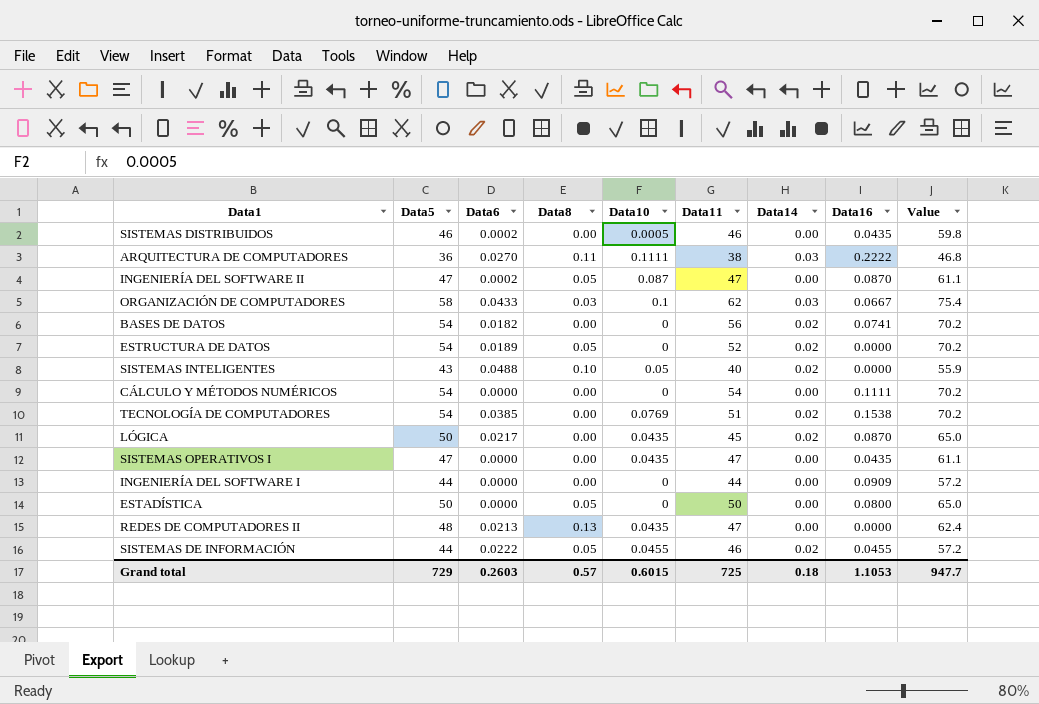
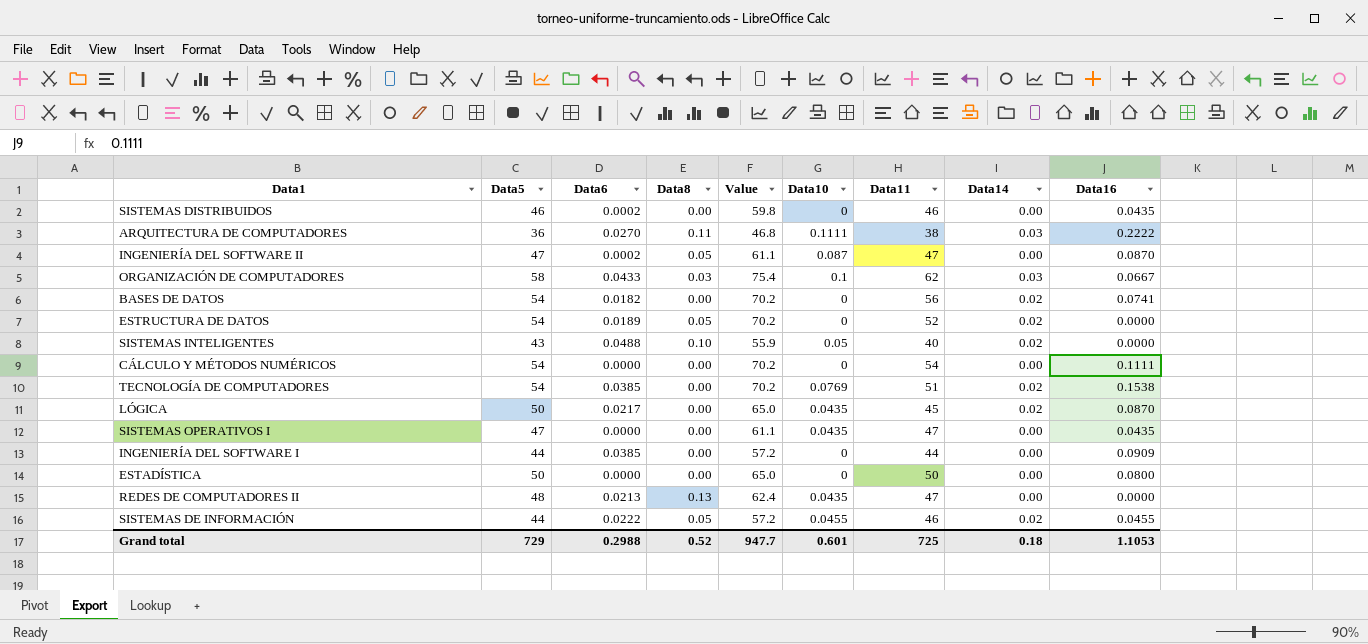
column Value | position: 9 -> 5
SISTEMAS DISTRIBUIDOS | Data10: 0.0005 -> 0
INGENIERÍA DEL SOFTWARE I | Data6: 0.0000 -> 0.0385
ESTADÍSTICA | Data8: 0.05 -> 0.00
Grand total | Data6: 0.2603 -> 0.2988
Grand total | Data8: 0.57 -> 0.52
Grand total | Data10: 0.6015 -> 0.601

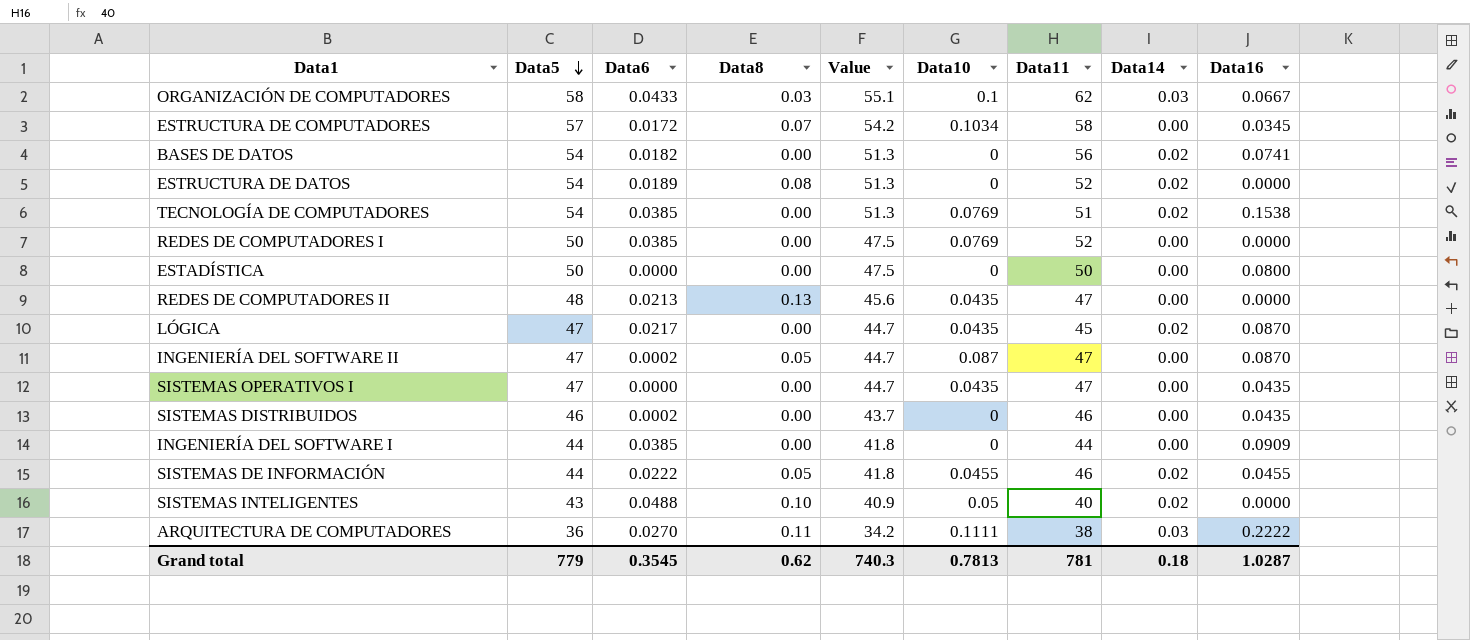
row order: none -> Data5 descending
column Value | formula: [Data5] * 1.3 -> [Data5] * 0.95
row CÁLCULO Y MÉTODOS NUMÉRICOS: 54 | 0.0000 | 0.00 | 70.2 | 0 | 54 | 0.00 | 0.1111 -> none
row ESTRUCTURA DE COMPUTADORES: none -> 57 | 0.0172 | 0.07 | 54.2 | 0.1034 | 58 | 0.00 | 0.0345
ESTRUCTURA DE DATOS | Data8: 0.05 -> 0.08
row REDES DE COMPUTADORES I: none -> 50 | 0.0385 | 0.00 | 47.5 | 0.0769 | 52 | 0.00 | 0.0000
LÓGICA | Data5: 50 -> 47
Grand total | Data5: 729 -> 779
Grand total | Data6: 0.2988 -> 0.3545
Grand total | Data8: 0.52 -> 0.62
Grand total | Value: 947.7 -> 740.3
Grand total | Data10: 0.601 -> 0.7813
Grand total | Data11: 725 -> 781
Grand total | Data16: 1.1053 -> 1.0287

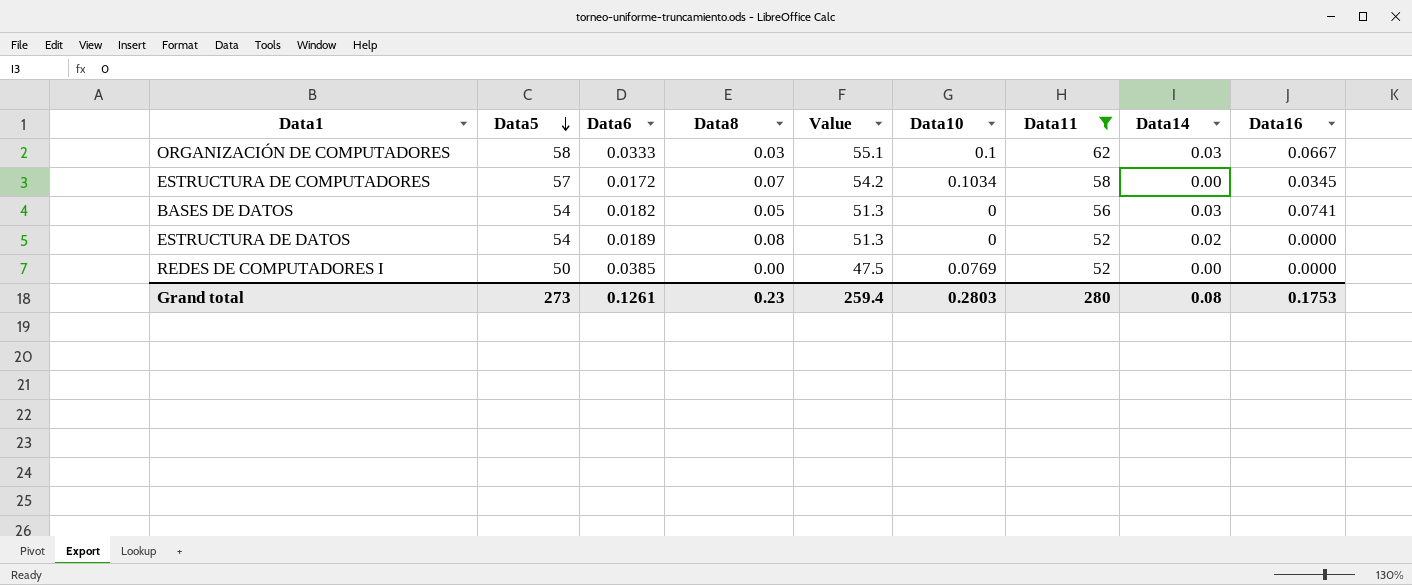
filter: none -> Data11 >= 52
ORGANIZACIÓN DE COMPUTADORES | Data6: 0.0433 -> 0.0333
BASES DE DATOS | Data8: 0.00 -> 0.05
BASES DE DATOS | Data14: 0.02 -> 0.03
Grand total | Data5: 779 -> 273
Grand total | Data6: 0.3545 -> 0.1261
Grand total | Data8: 0.62 -> 0.23
Grand total | Value: 740.3 -> 259.4
Grand total | Data10: 0.7813 -> 0.2803
Grand total | Data11: 781 -> 280
Grand total | Data14: 0.18 -> 0.08
Grand total | Data16: 1.0287 -> 0.1753

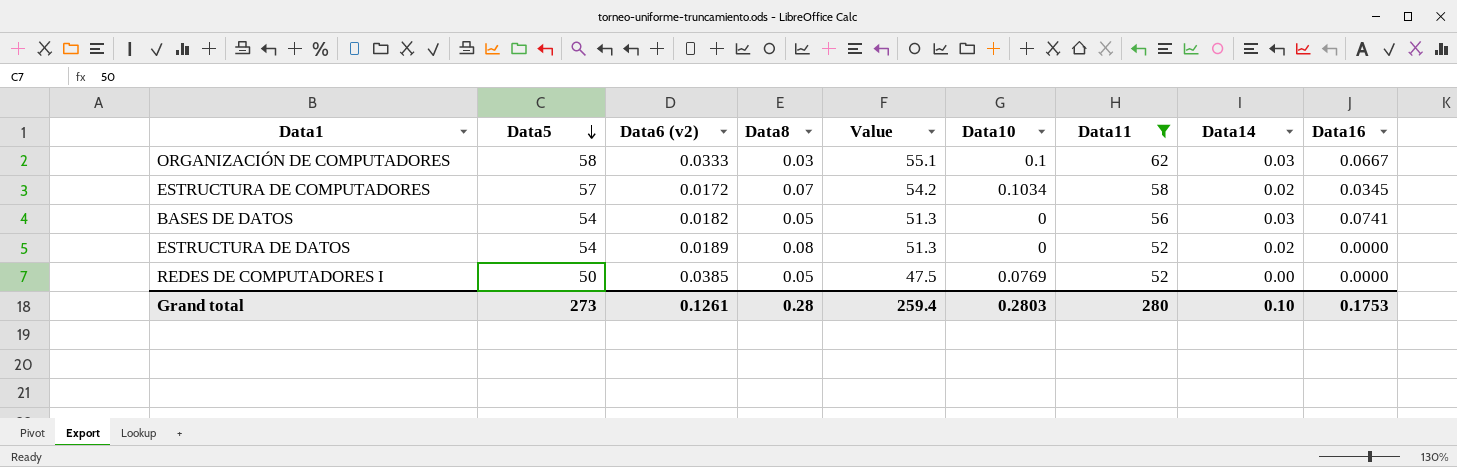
column name: Data6 -> Data6 (v2)
ESTRUCTURA DE COMPUTADORES | Data14: 0.00 -> 0.02
REDES DE COMPUTADORES I | Data8: 0.00 -> 0.05
Grand total | Data8: 0.23 -> 0.28
Grand total | Data14: 0.08 -> 0.10

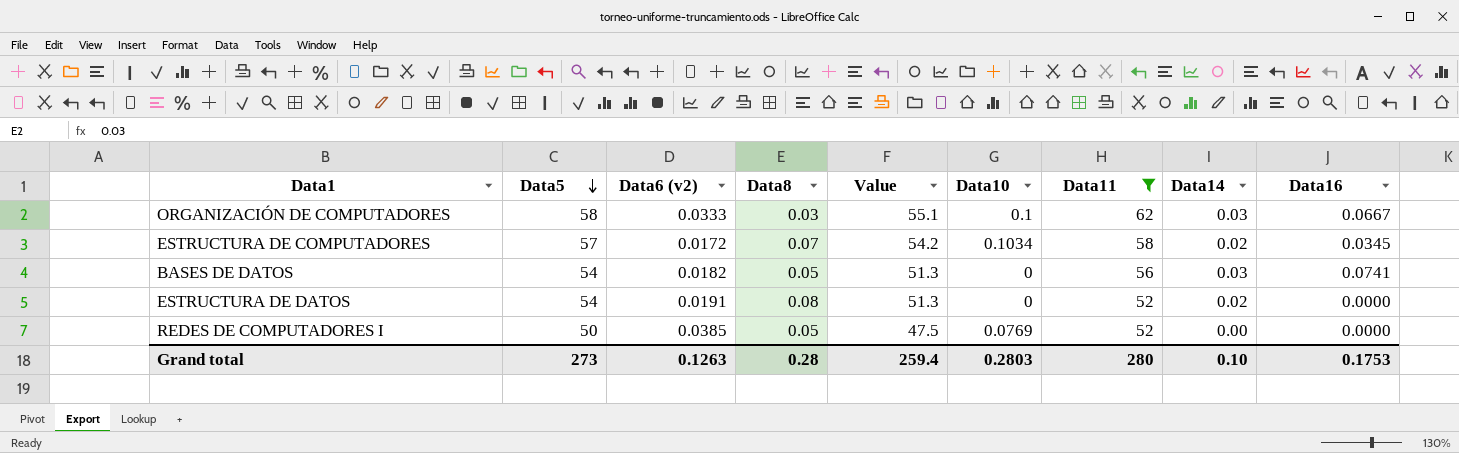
ESTRUCTURA DE DATOS | Data6 (v2): 0.0189 -> 0.0191
Grand total | Data6 (v2): 0.1261 -> 0.1263

